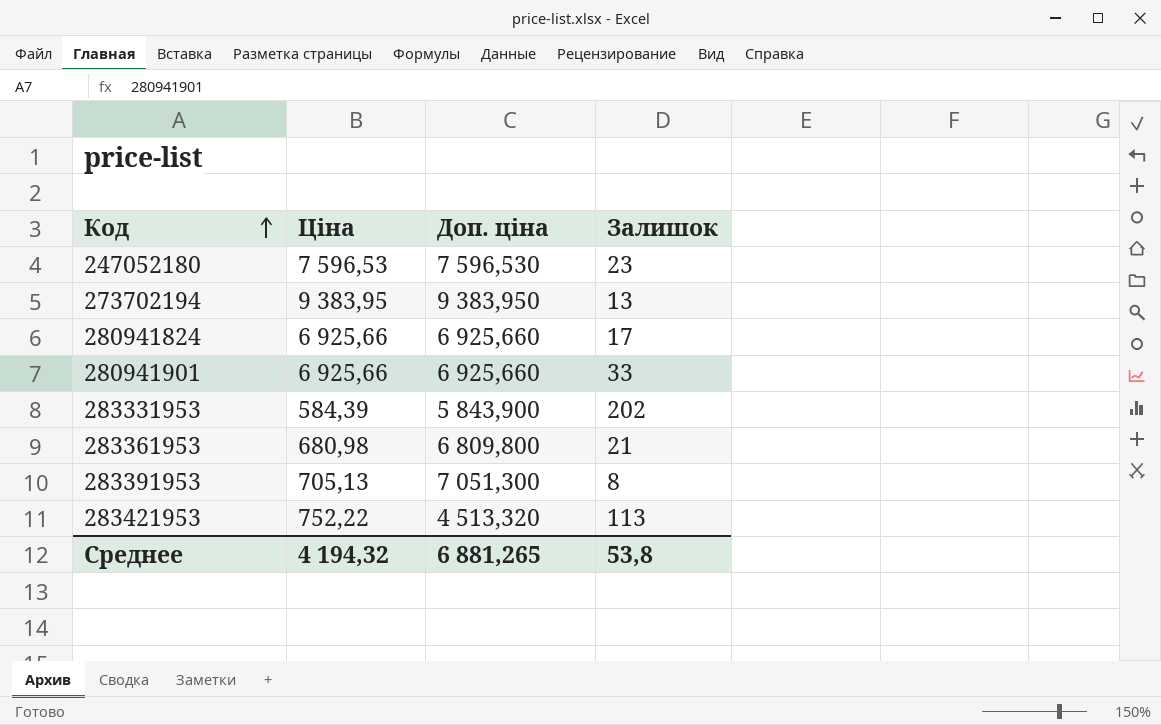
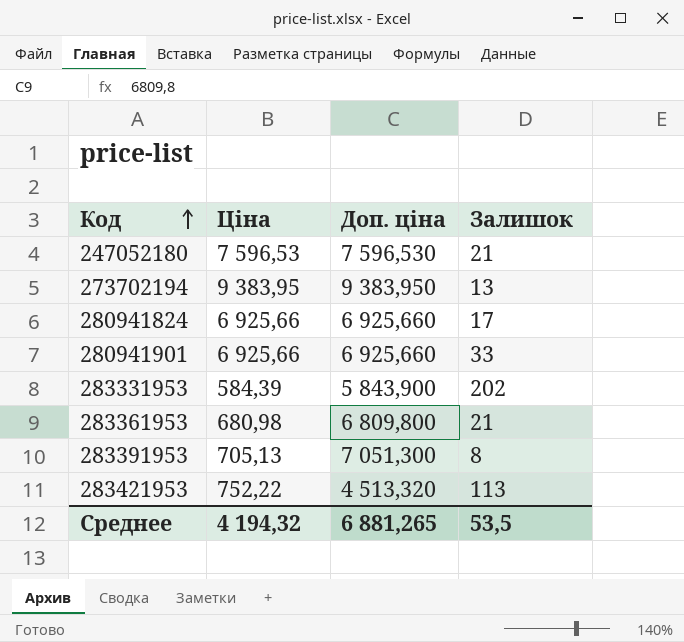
247052180 | Залишок: 23 -> 21
Среднее | Залишок: 53,8 -> 53,5

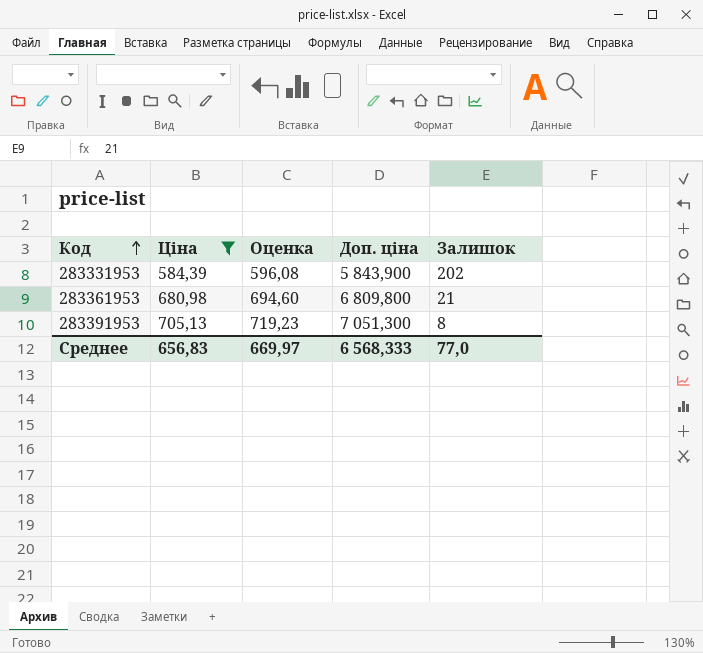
filter: none -> Ціна <= 705,13
column Оценка | formula: none -> [Ціна] * 1,02
Среднее | Ціна: 4 194,32 -> 656,83
Среднее | Доп. ціна: 6 881,265 -> 6 568,333
Среднее | Залишок: 53,5 -> 77,0

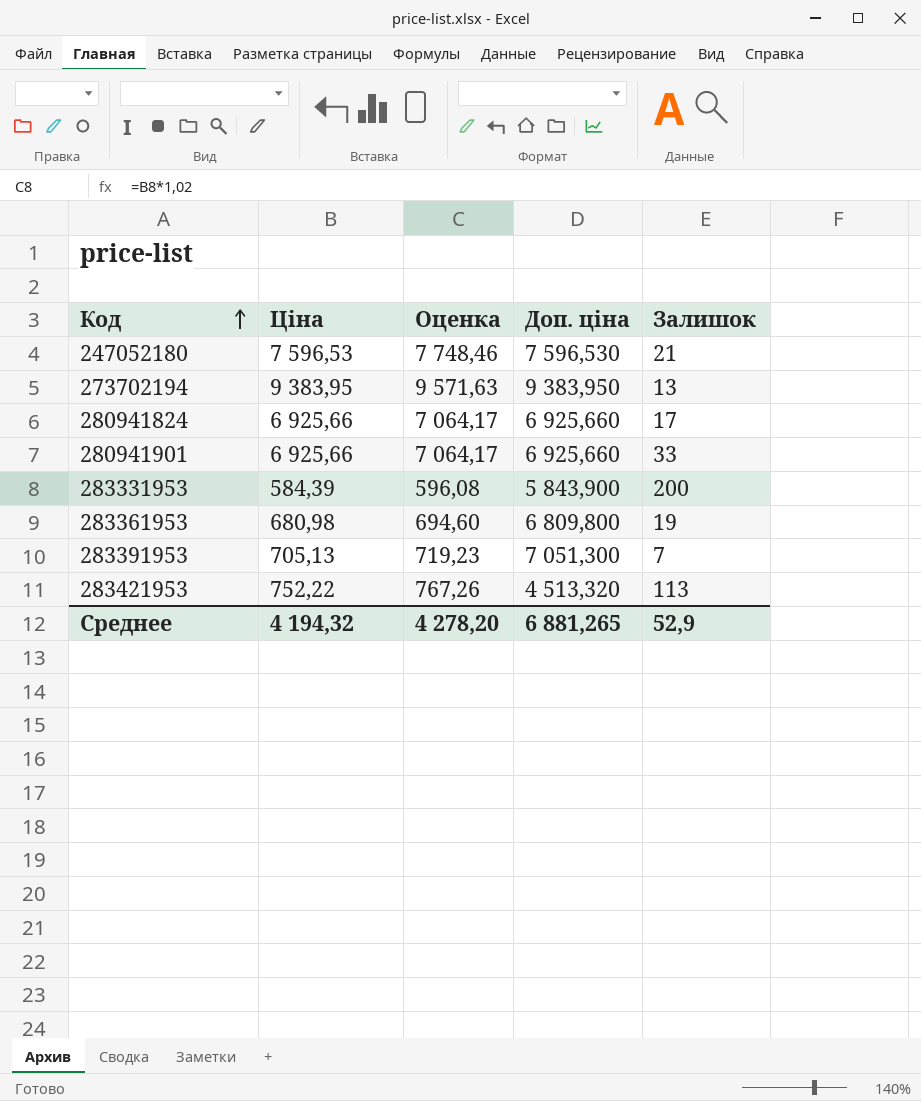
filter: Ціна <= 705,13 -> none
283331953 | Залишок: 202 -> 200
283361953 | Залишок: 21 -> 19
283391953 | Залишок: 8 -> 7
Среднее | Ціна: 656,83 -> 4 194,32
Среднее | Оценка: 669,97 -> 4 278,20
Среднее | Доп. ціна: 6 568,333 -> 6 881,265
Среднее | Залишок: 77,0 -> 52,9

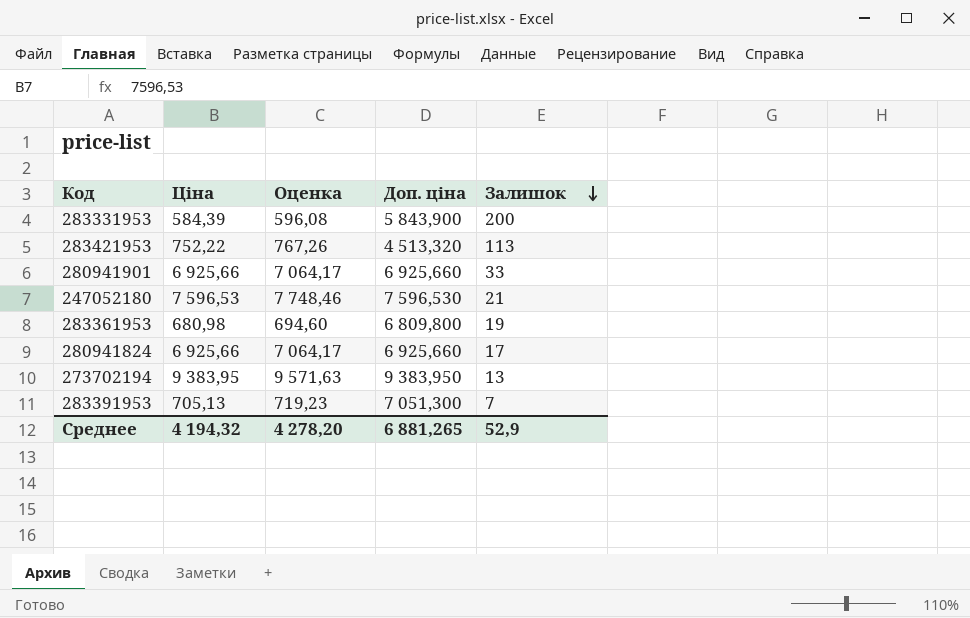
row order: Код ascending -> Залишок descending

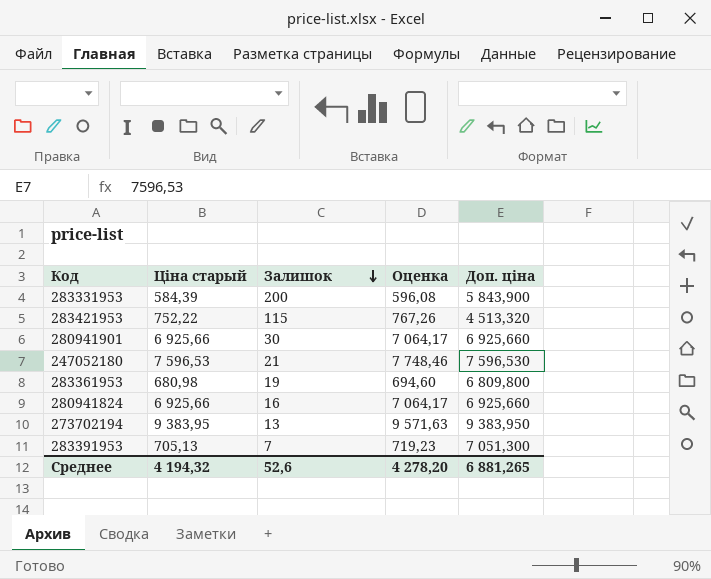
column name: Ціна -> Ціна старый
column Залишок | position: 5 -> 3
283421953 | Залишок: 113 -> 115
280941901 | Залишок: 33 -> 30
280941824 | Залишок: 17 -> 16
Среднее | Залишок: 52,9 -> 52,6

